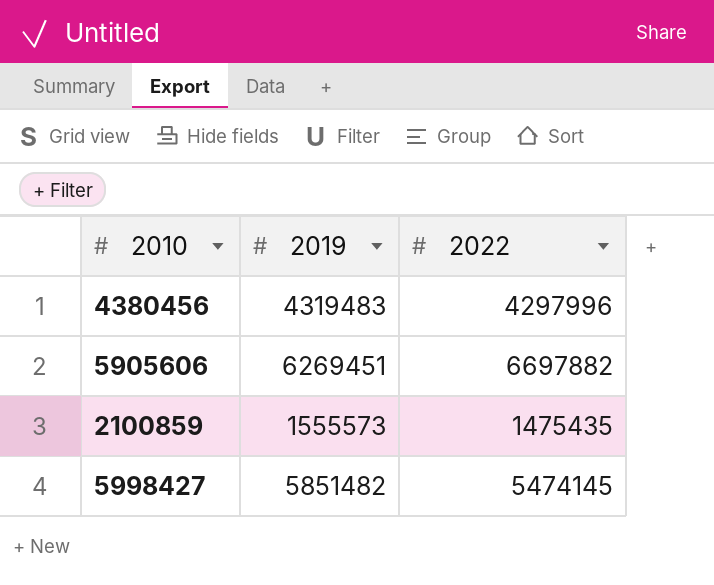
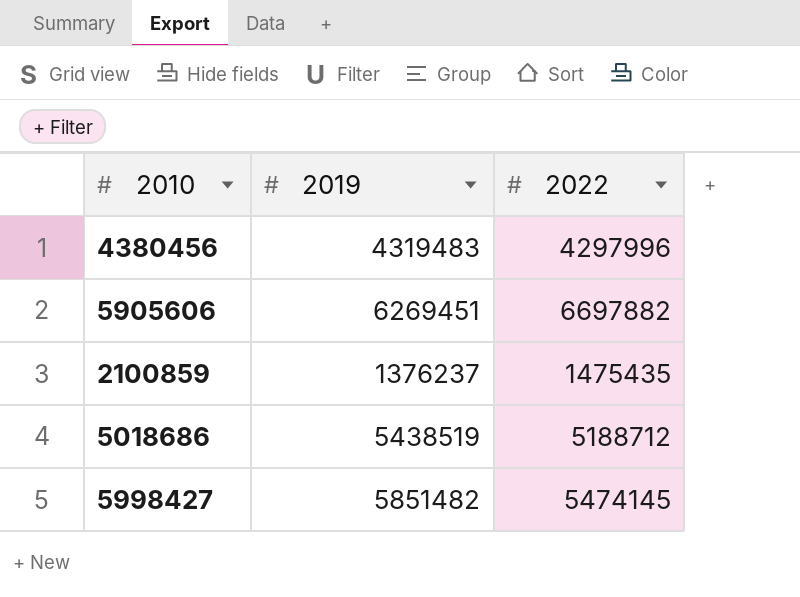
2100859 | 2019: 1555573 -> 1376237
row 5018686: none -> 5438519 | 5188712

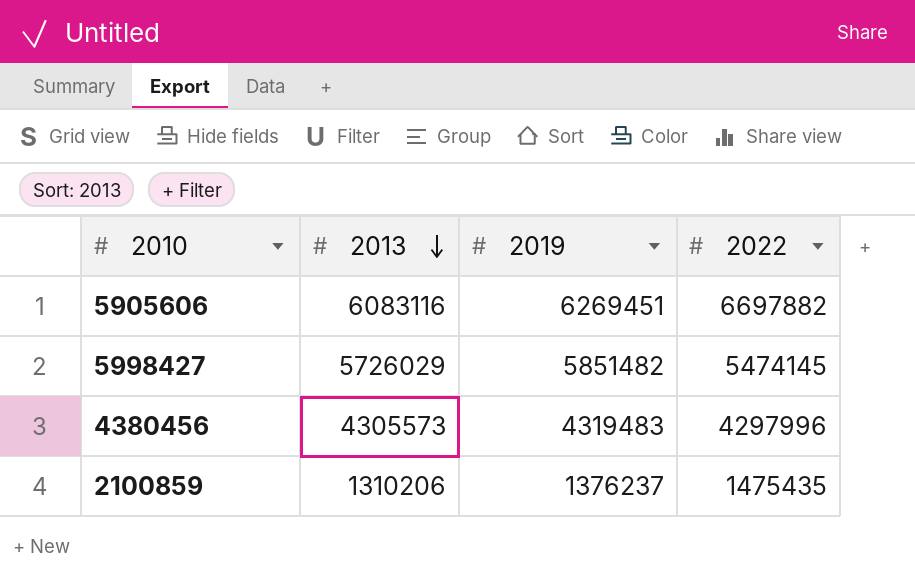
row order: none -> 2013 descending
column 2013 | position: none -> 2
row 5018686: 5438519 | 5188712 -> none

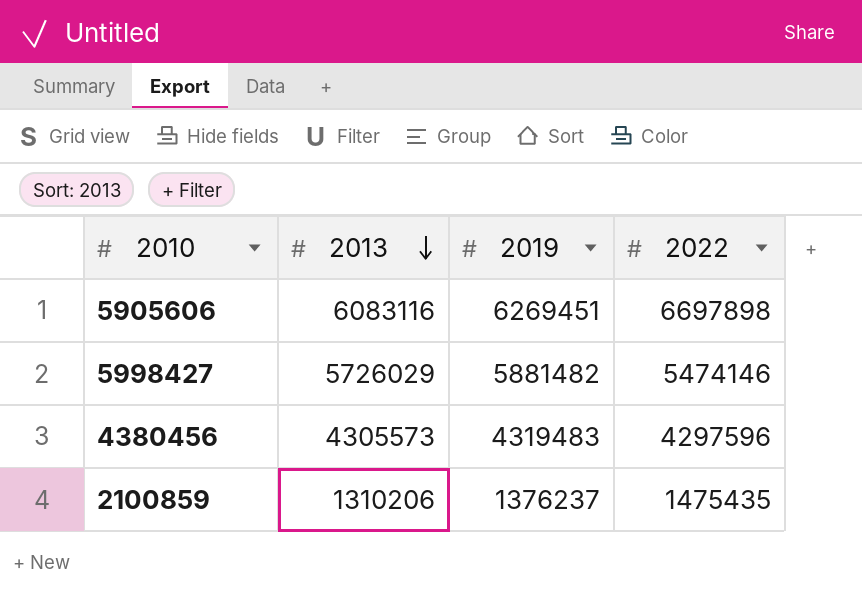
5905606 | 2022: 6697882 -> 6697898
5998427 | 2019: 5851482 -> 5881482
5998427 | 2022: 5474145 -> 5474146
4380456 | 2022: 4297996 -> 4297596

